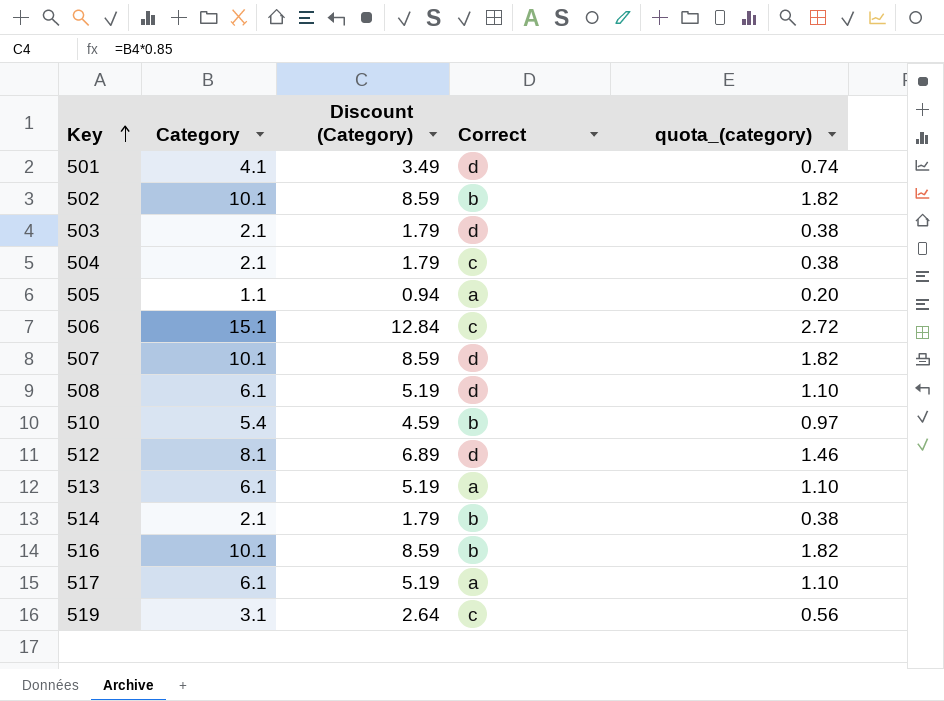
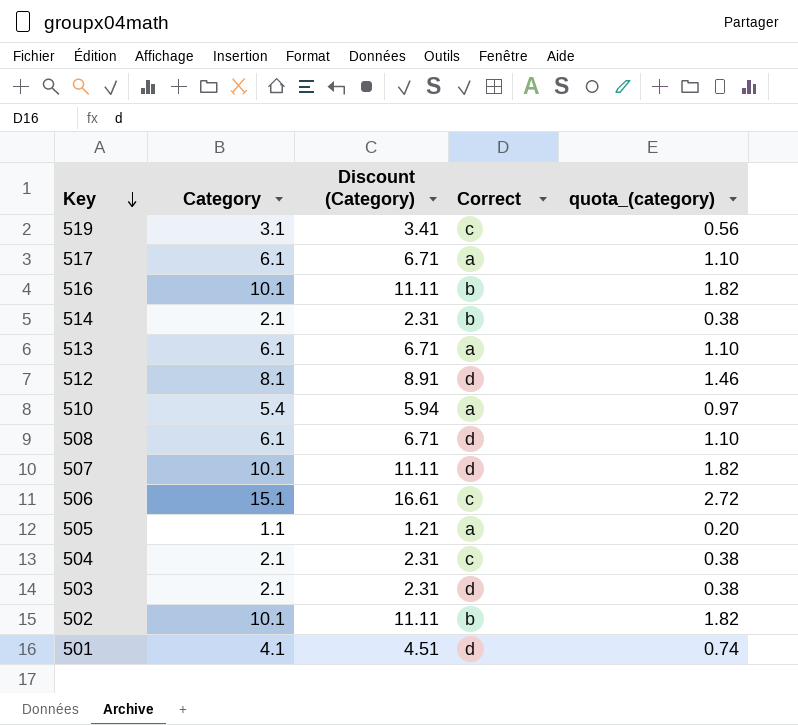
row order: Key ascending -> Key descending
column Discount (Category) | formula: [Category] * 0.85 -> [Category] * 1.1
510 | Correct: b -> a

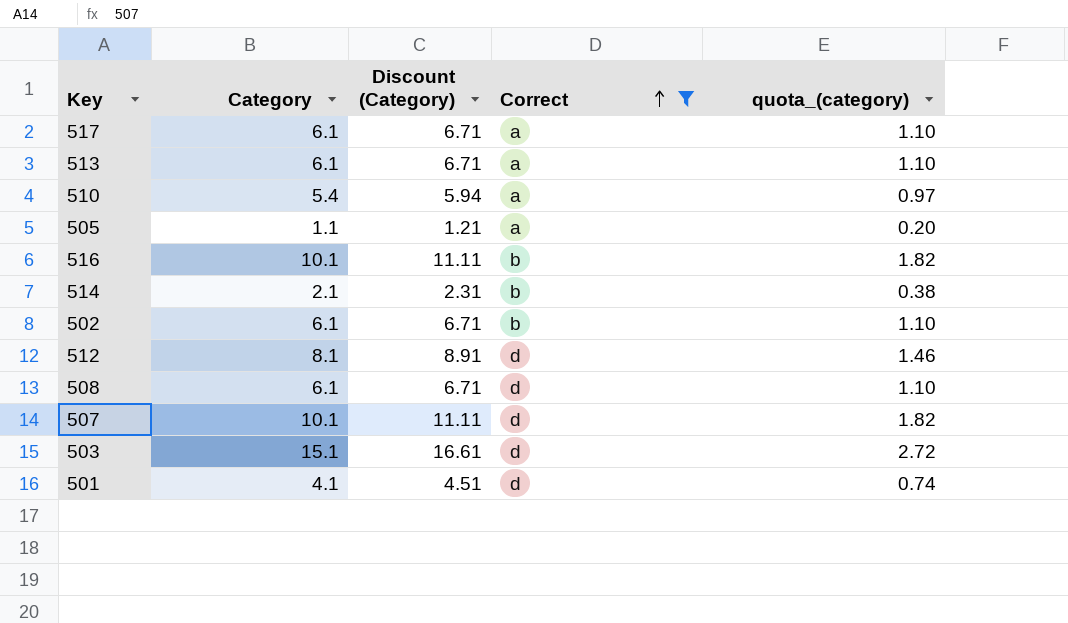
filter: none -> Correct != c
row order: Key descending -> Correct ascending
502 | Category: 10.1 -> 6.1
502 | Discount (Category): 11.11 -> 6.71
502 | quota_(category): 1.82 -> 1.10
503 | Category: 2.1 -> 15.1
503 | Discount (Category): 2.31 -> 16.61
503 | quota_(category): 0.38 -> 2.72

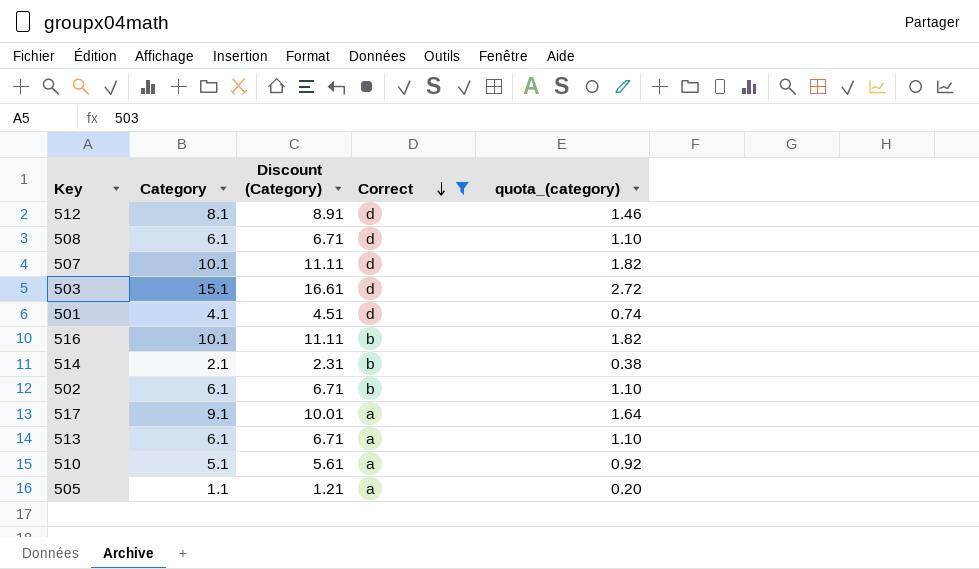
row order: Correct ascending -> Correct descending
517 | Category: 6.1 -> 9.1
517 | Discount (Category): 6.71 -> 10.01
517 | quota_(category): 1.10 -> 1.64
510 | Category: 5.4 -> 5.1
510 | Discount (Category): 5.94 -> 5.61
510 | quota_(category): 0.97 -> 0.92

